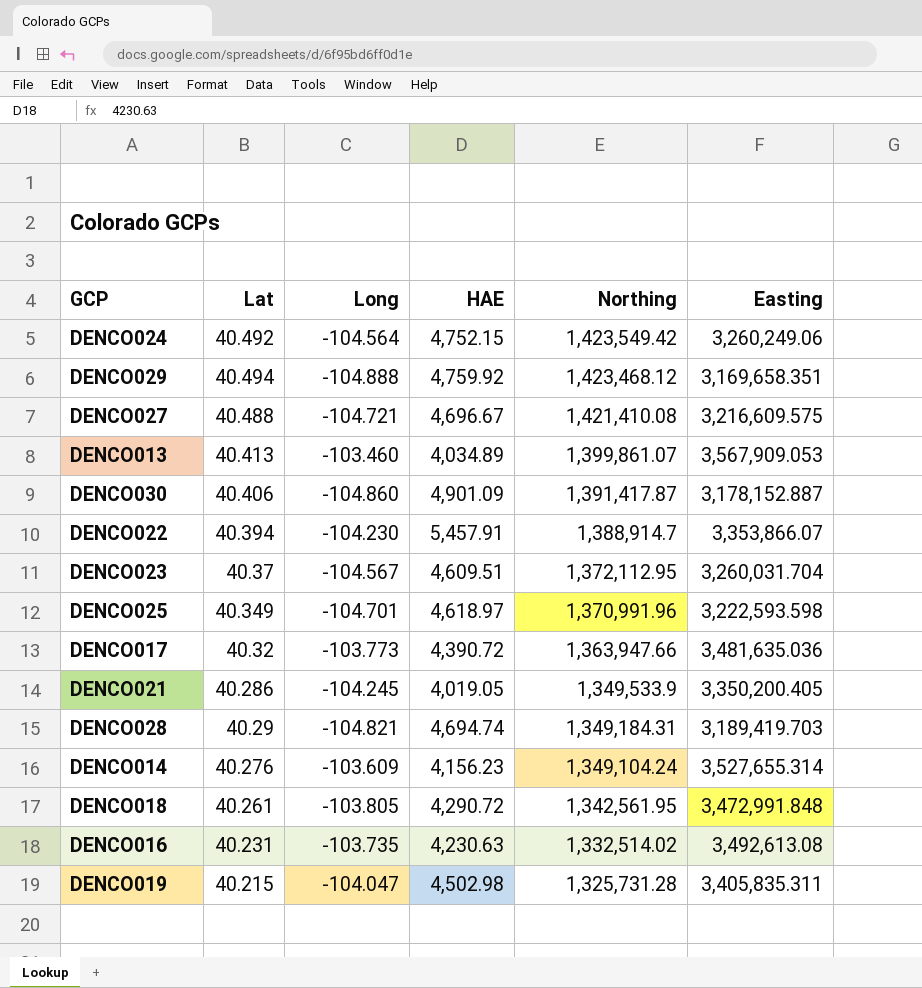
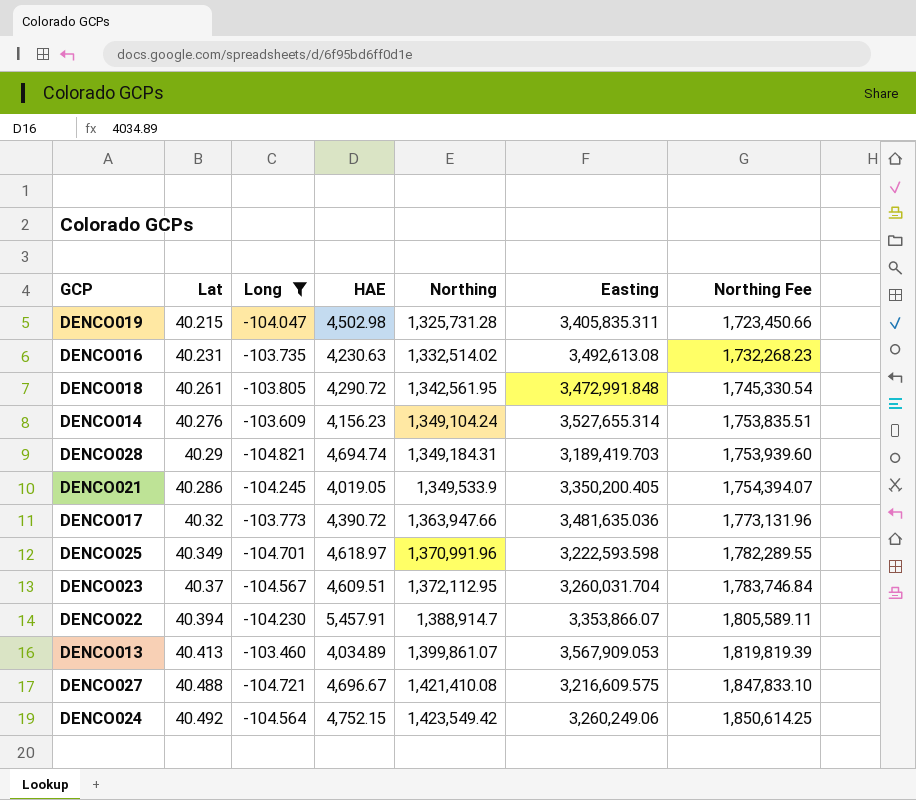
filter: none -> Long >= -104.821
row order: Northing descending -> Northing ascending
column Northing Fee | formula: none -> [Northing] * 1.3

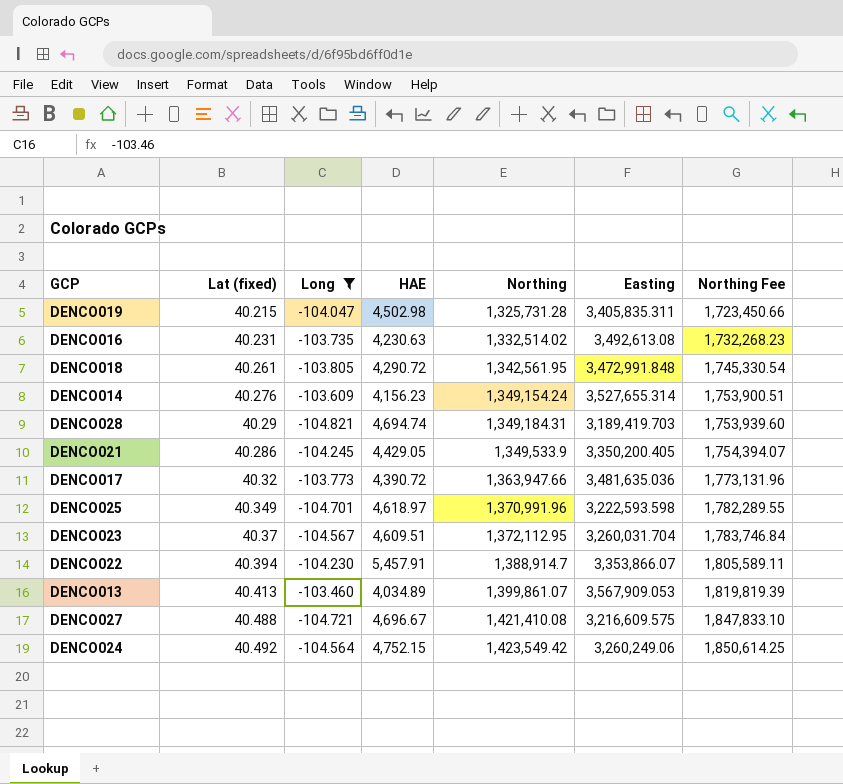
column name: Lat -> Lat (fixed)
DENCO014 | Northing: 1,349,104.24 -> 1,349,154.24
DENCO014 | Northing Fee: 1,753,835.51 -> 1,753,900.51
DENCO021 | HAE: 4,019.05 -> 4,429.05

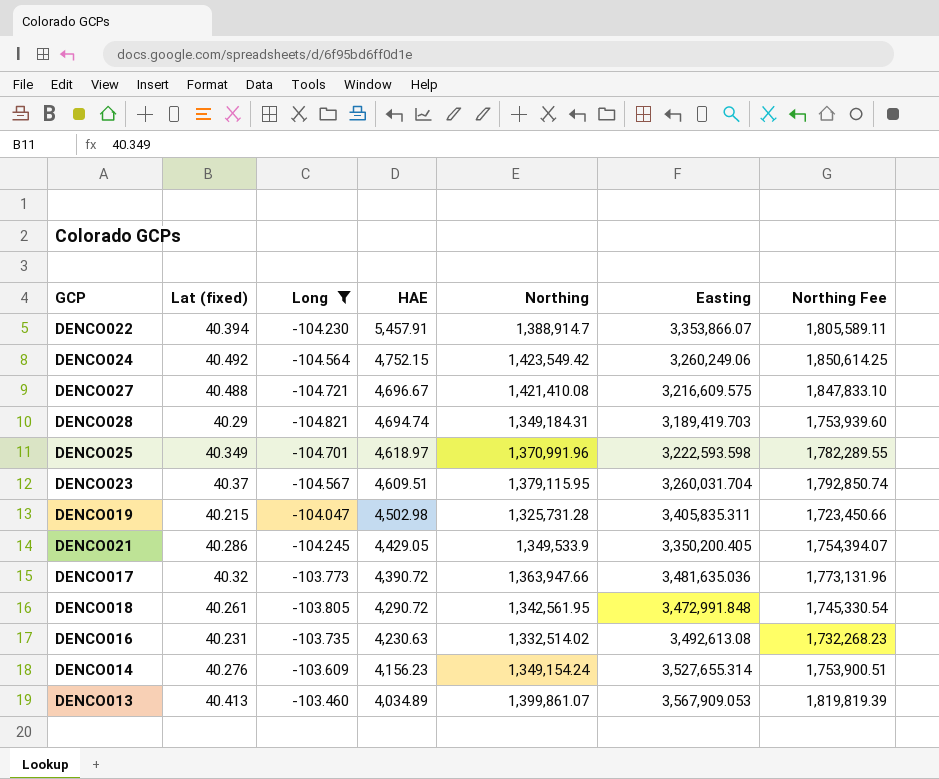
row order: Northing ascending -> HAE descending
DENCO023 | Northing: 1,372,112.95 -> 1,379,115.95
DENCO023 | Northing Fee: 1,783,746.84 -> 1,792,850.74

